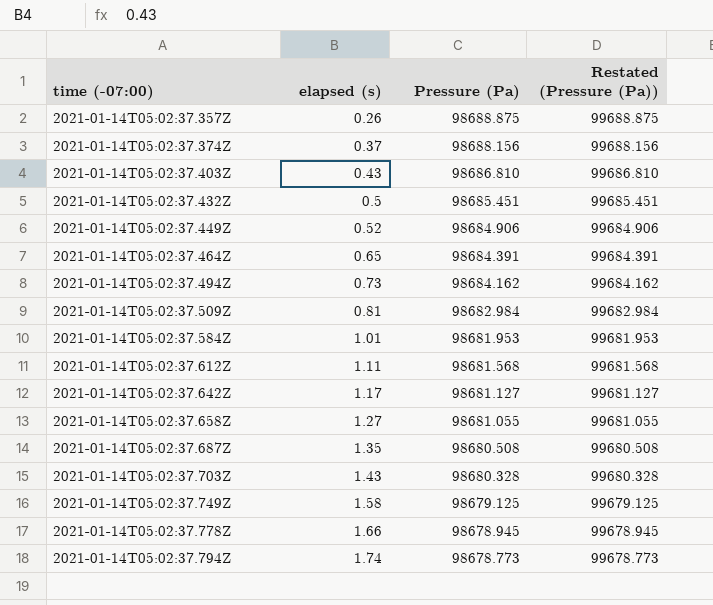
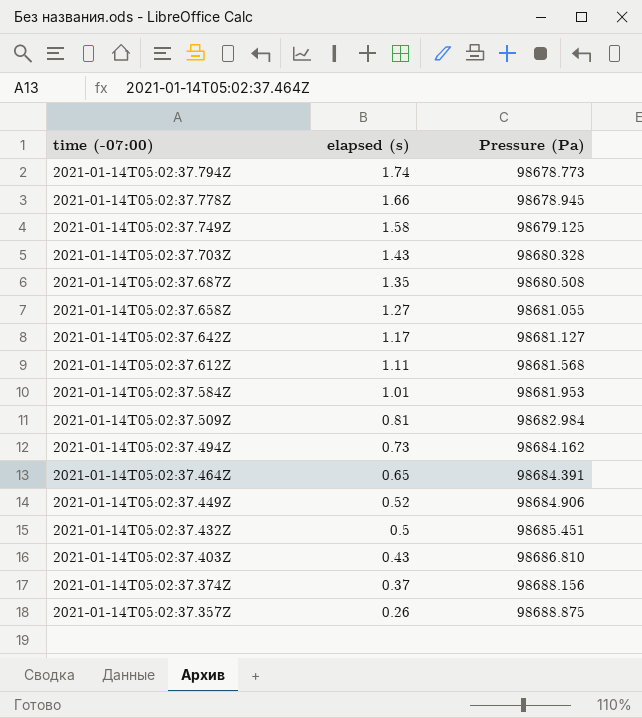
row order: time (-07:00) ascending -> time (-07:00) descending
column Restated (Pressure (Pa)) | formula: [Pressure (Pa)] + 1000 -> none

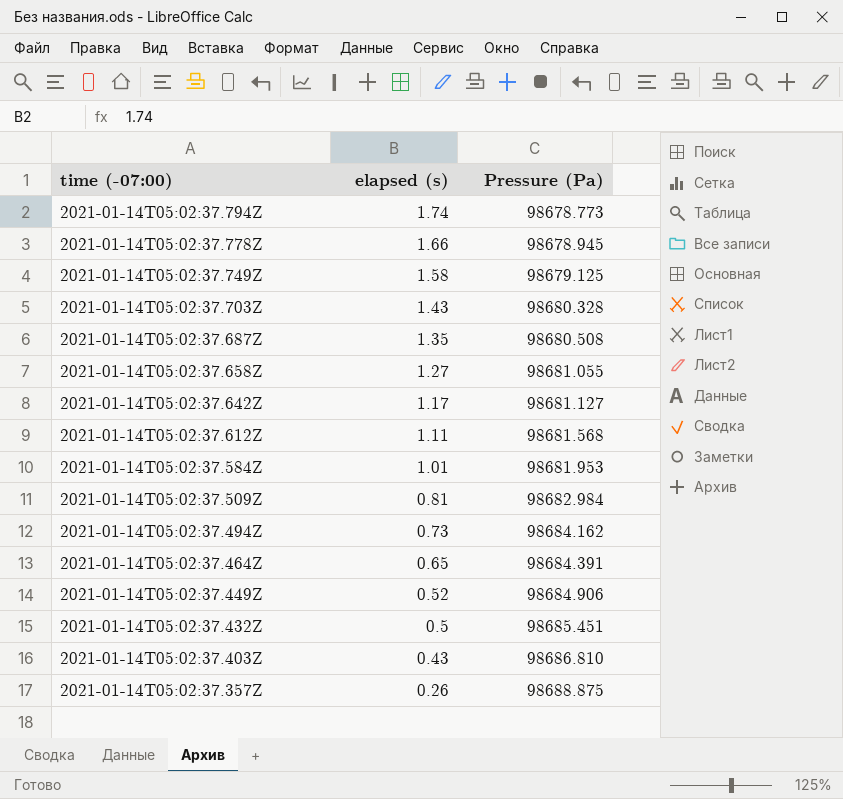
row 2021-01-14T05:02:37.374Z: 0.37 | 98688.156 -> none

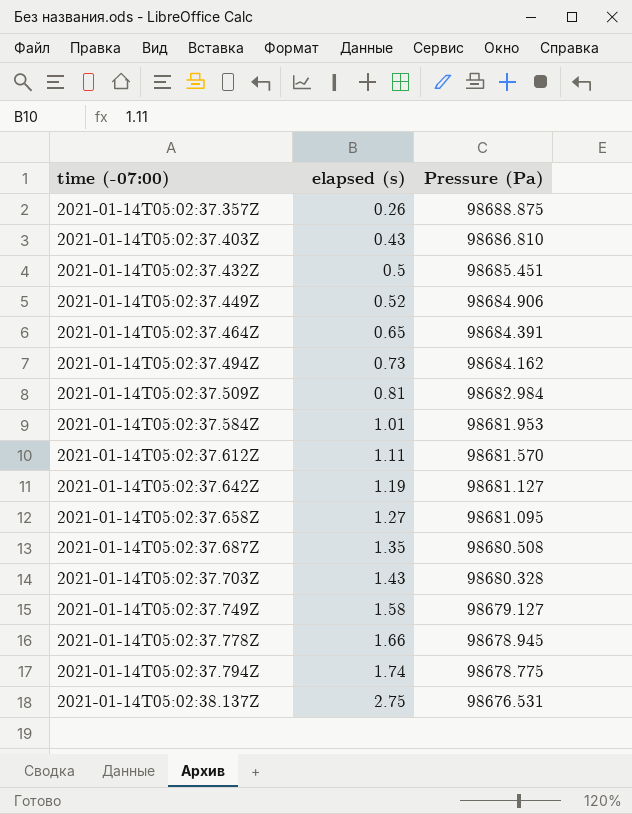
row order: time (-07:00) descending -> time (-07:00) ascending
2021-01-14T05:02:37.612Z | Pressure (Pa): 98681.568 -> 98681.570
2021-01-14T05:02:37.642Z | elapsed (s): 1.17 -> 1.19
2021-01-14T05:02:37.658Z | Pressure (Pa): 98681.055 -> 98681.095
2021-01-14T05:02:37.749Z | Pressure (Pa): 98679.125 -> 98679.127
2021-01-14T05:02:37.794Z | Pressure (Pa): 98678.773 -> 98678.775
row 2021-01-14T05:02:38.137Z: none -> 2.75 | 98676.531

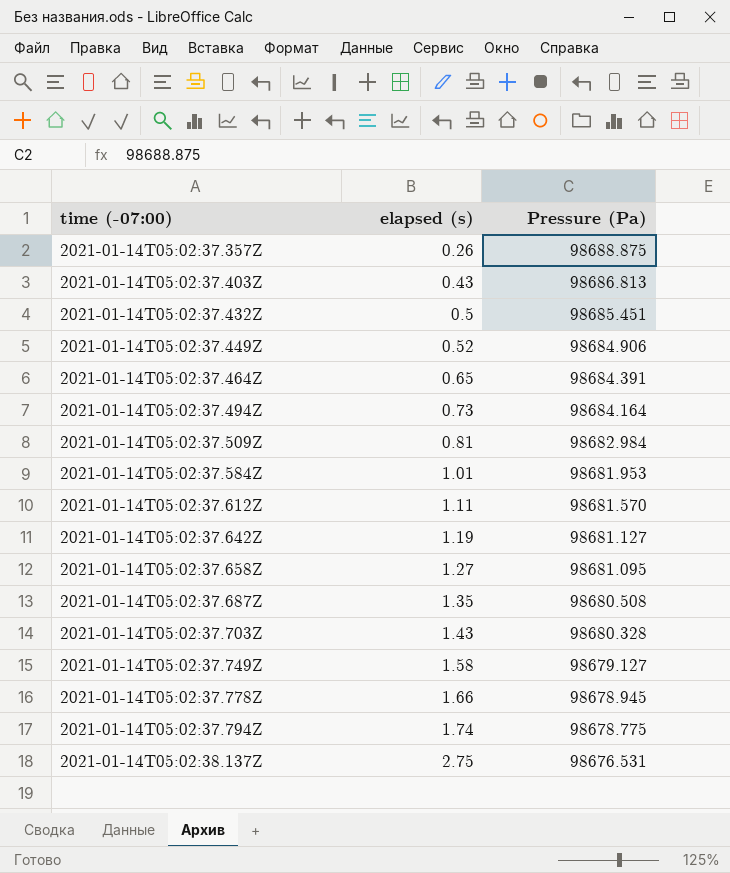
2021-01-14T05:02:37.403Z | Pressure (Pa): 98686.810 -> 98686.813
2021-01-14T05:02:37.494Z | Pressure (Pa): 98684.162 -> 98684.164

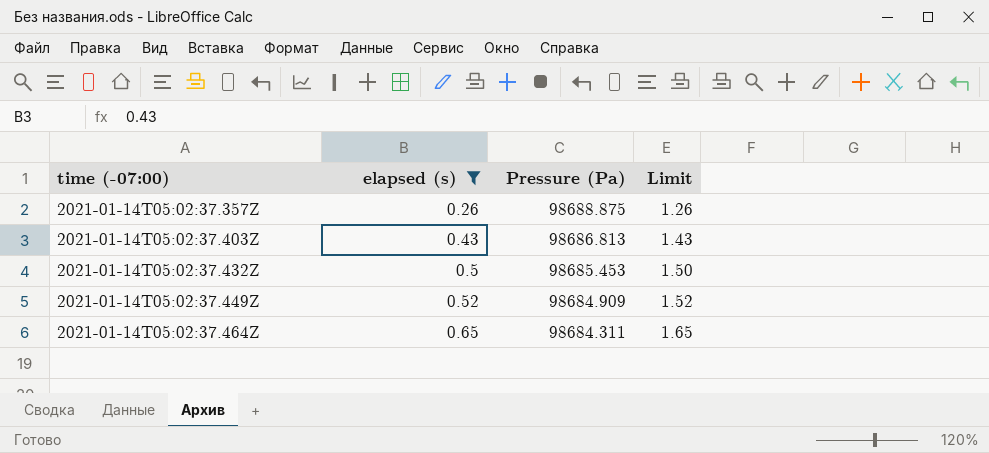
filter: none -> elapsed (s) <= 0.65
column Limit | formula: none -> [elapsed (s)] + 1
2021-01-14T05:02:37.432Z | Pressure (Pa): 98685.451 -> 98685.453
2021-01-14T05:02:37.449Z | Pressure (Pa): 98684.906 -> 98684.909
2021-01-14T05:02:37.464Z | Pressure (Pa): 98684.391 -> 98684.311

